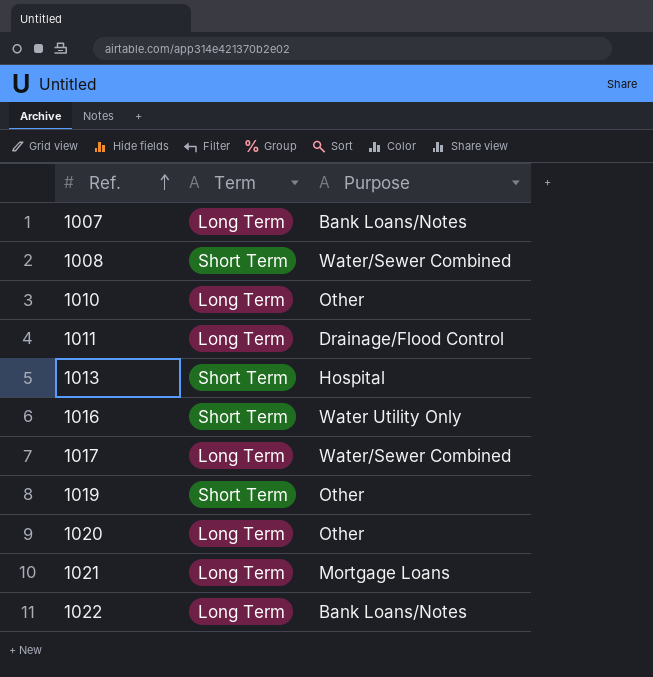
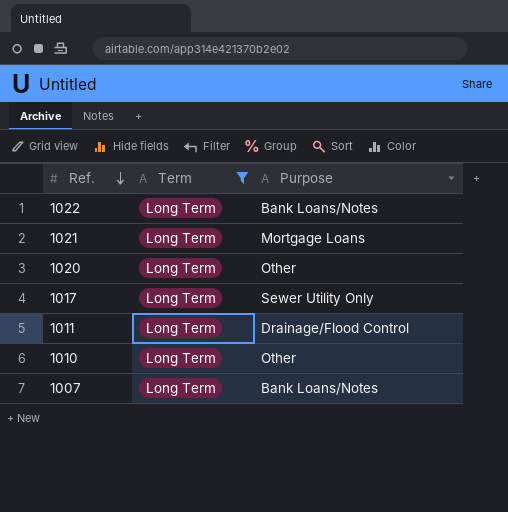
filter: none -> Term = Long Term
row order: Ref. ascending -> Ref. descending
1017 | Purpose: Water/Sewer Combined -> Sewer Utility Only

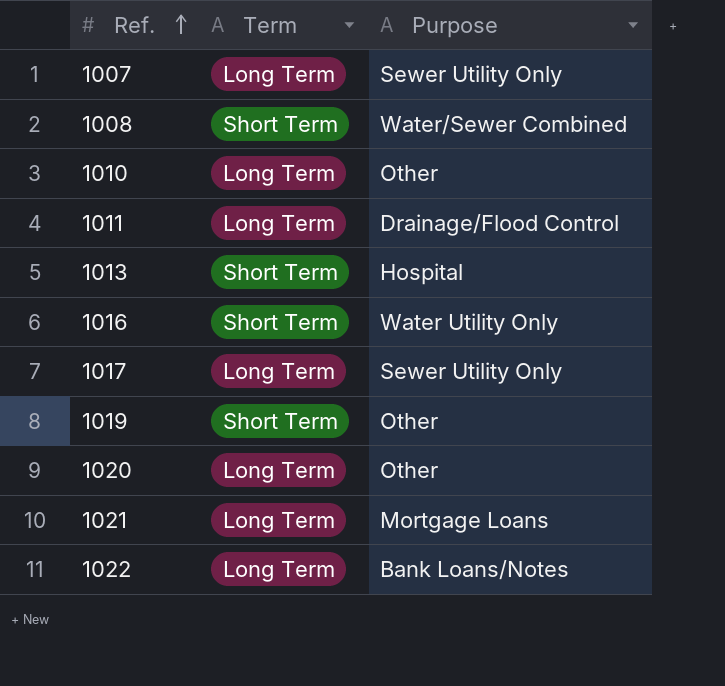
filter: Term = Long Term -> none
row order: Ref. descending -> Ref. ascending
1007 | Purpose: Bank Loans/Notes -> Sewer Utility Only

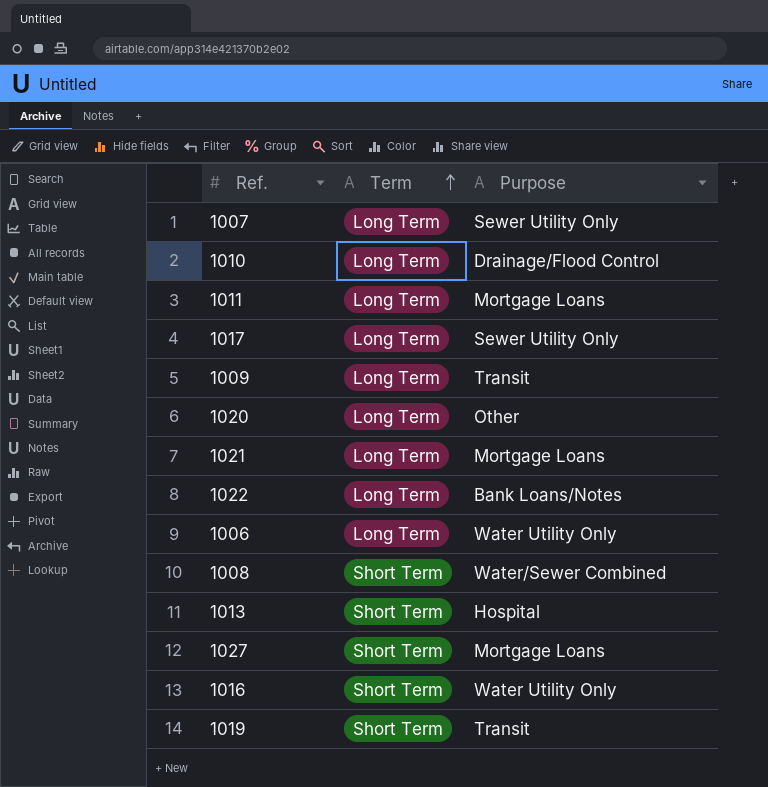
row order: Ref. ascending -> Term ascending
1010 | Purpose: Other -> Drainage/Flood Control
1011 | Purpose: Drainage/Flood Control -> Mortgage Loans
row 1009: none -> Long Term | Transit
row 1006: none -> Long Term | Water Utility Only
row 1027: none -> Short Term | Mortgage Loans
1019 | Purpose: Other -> Transit

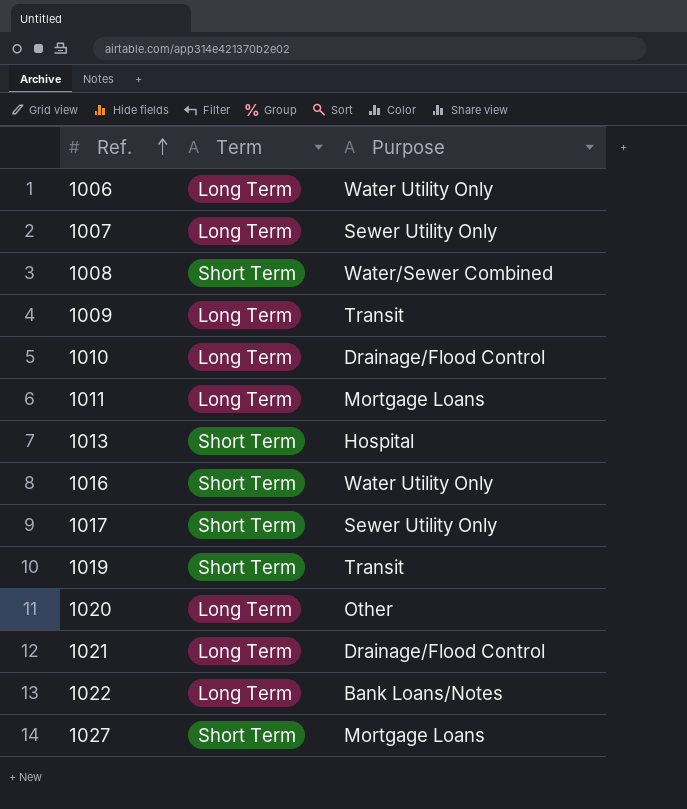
row order: Term ascending -> Ref. ascending
1017 | Term: Long Term -> Short Term
1021 | Purpose: Mortgage Loans -> Drainage/Flood Control

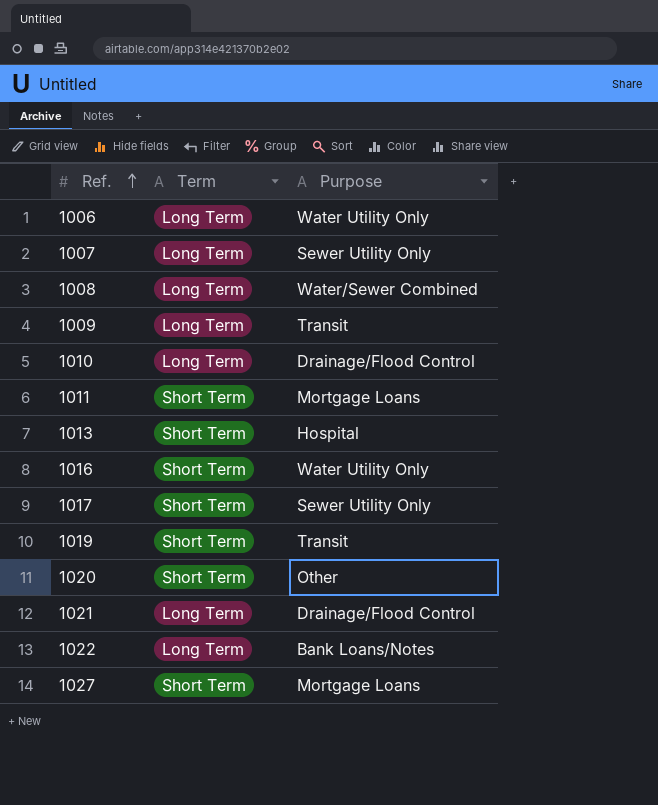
1008 | Term: Short Term -> Long Term
1011 | Term: Long Term -> Short Term
1020 | Term: Long Term -> Short Term

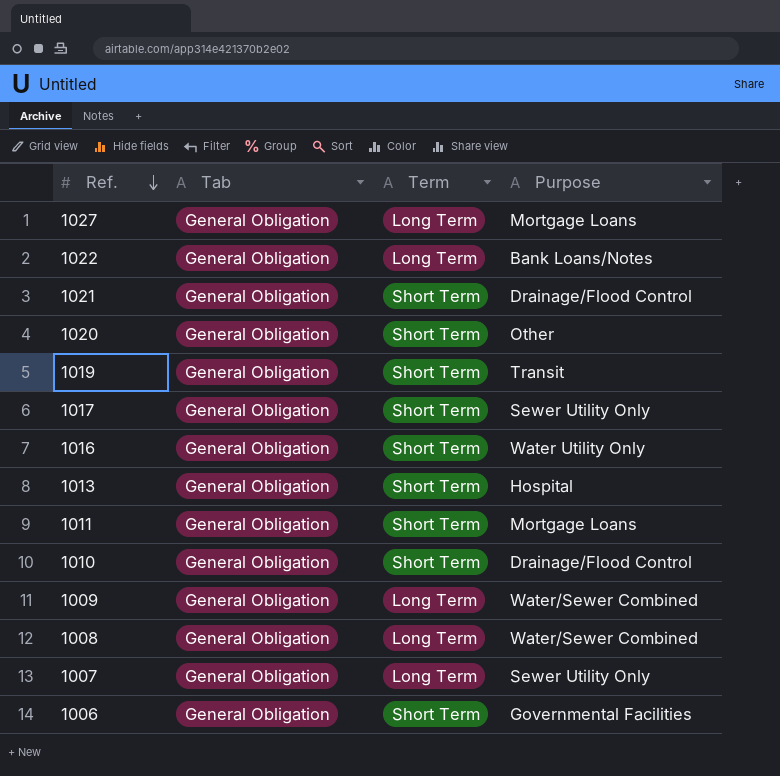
row order: Ref. ascending -> Ref. descending
column Tab | position: none -> 2
1027 | Term: Short Term -> Long Term
1021 | Term: Long Term -> Short Term
1010 | Term: Long Term -> Short Term
1009 | Purpose: Transit -> Water/Sewer Combined
1006 | Term: Long Term -> Short Term
1006 | Purpose: Water Utility Only -> Governmental Facilities

